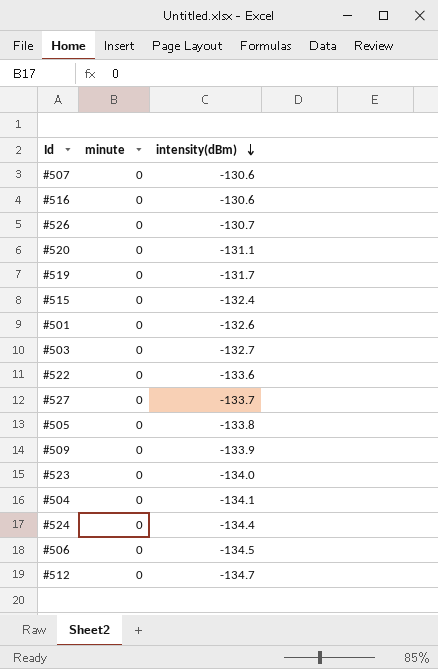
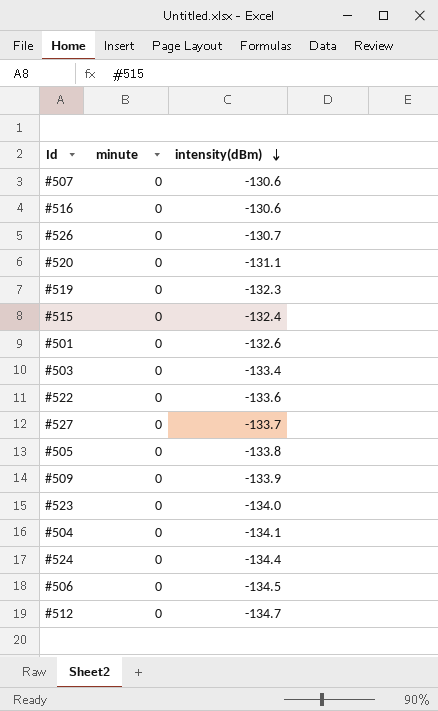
#519 | intensity(dBm): -131.7 -> -132.3
#503 | intensity(dBm): -132.7 -> -133.4

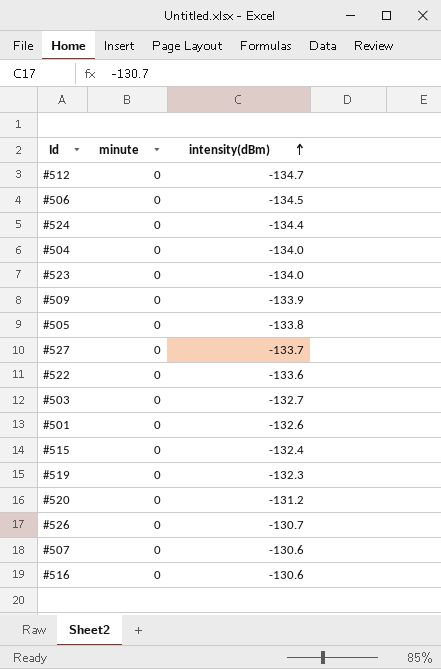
row order: intensity(dBm) descending -> intensity(dBm) ascending
#504 | intensity(dBm): -134.1 -> -134.0
#503 | intensity(dBm): -133.4 -> -132.7
#520 | intensity(dBm): -131.1 -> -131.2

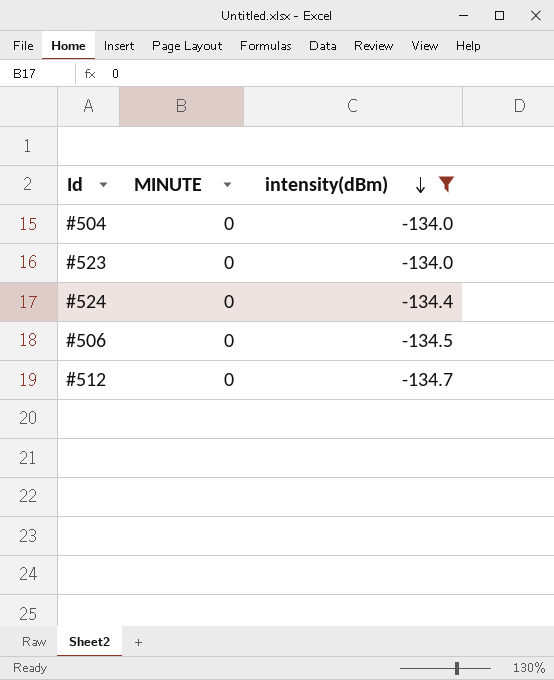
filter: none -> intensity(dBm) <= -134.0
row order: intensity(dBm) ascending -> intensity(dBm) descending
column name: minute -> MINUTE

